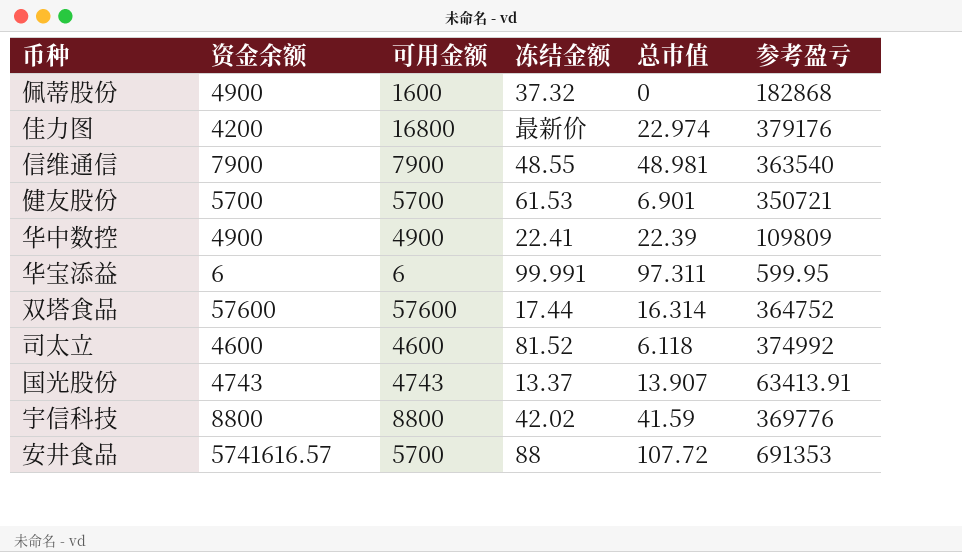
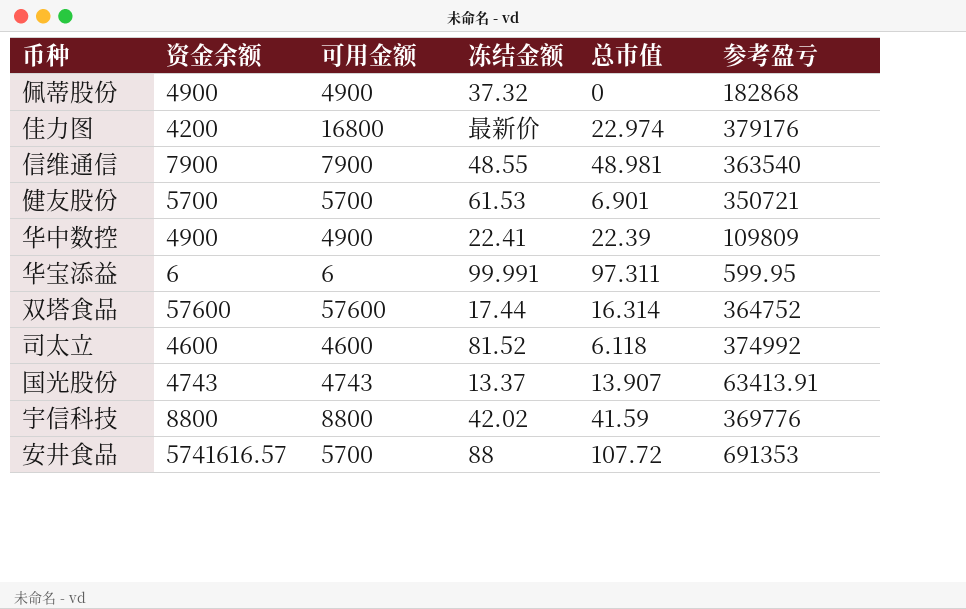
佩蒂股份 | 可用金额: 1600 -> 4900

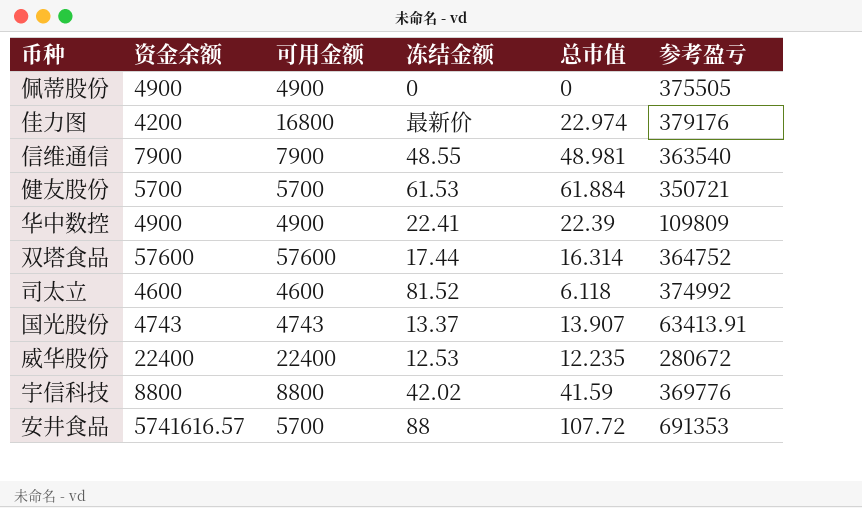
row 华宝添益: 6 | 6 | 99.991 | 97.311 | 599.95 -> none
佩蒂股份 | 冻结金额: 37.32 -> 0
佩蒂股份 | 参考盈亏: 182868 -> 375505
健友股份 | 总市值: 6.901 -> 61.884
row 威华股份: none -> 22400 | 22400 | 12.53 | 12.235 | 280672

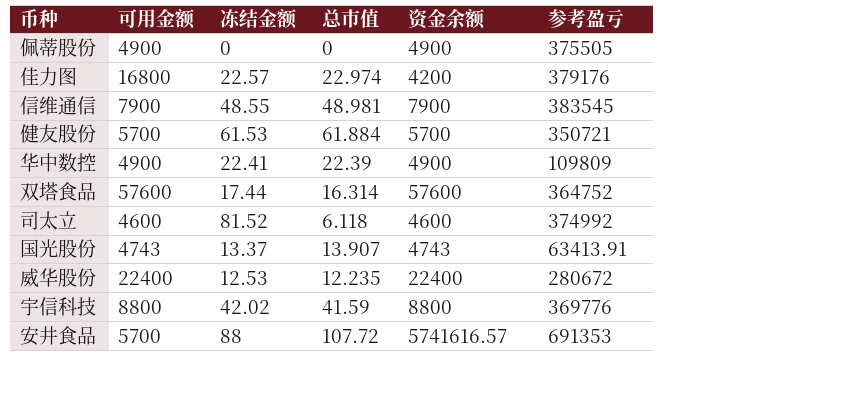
column 资金余额 | position: 2 -> 5
佳力图 | 冻结金额: 最新价 -> 22.57
信维通信 | 参考盈亏: 363540 -> 383545

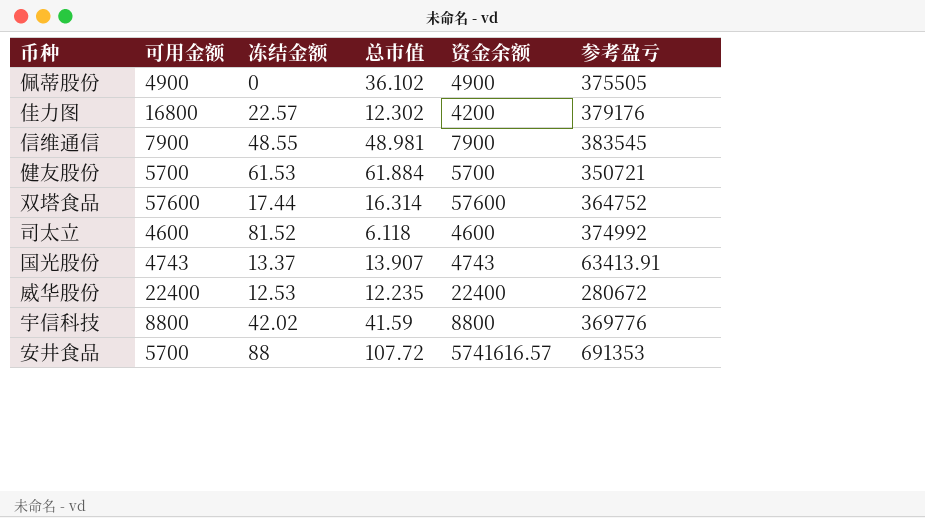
row 华中数控: 4900 | 22.41 | 22.39 | 4900 | 109809 -> none
佩蒂股份 | 总市值: 0 -> 36.102
佳力图 | 总市值: 22.974 -> 12.302

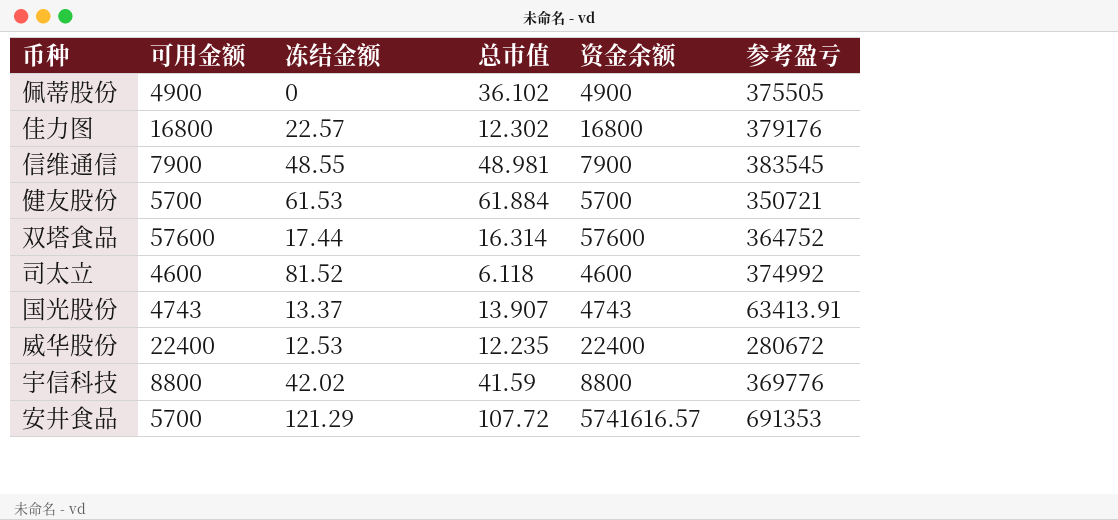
佳力图 | 资金余额: 4200 -> 16800
安井食品 | 冻结金额: 88 -> 121.29

